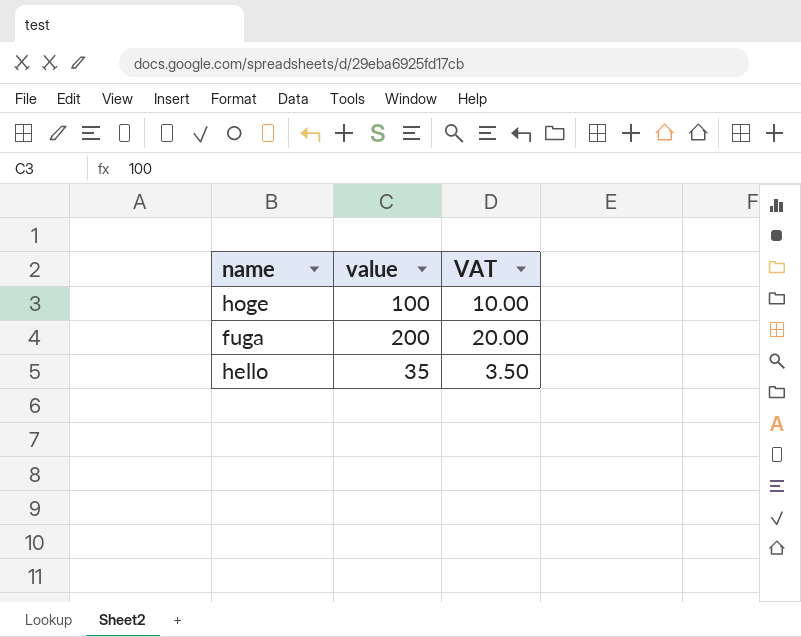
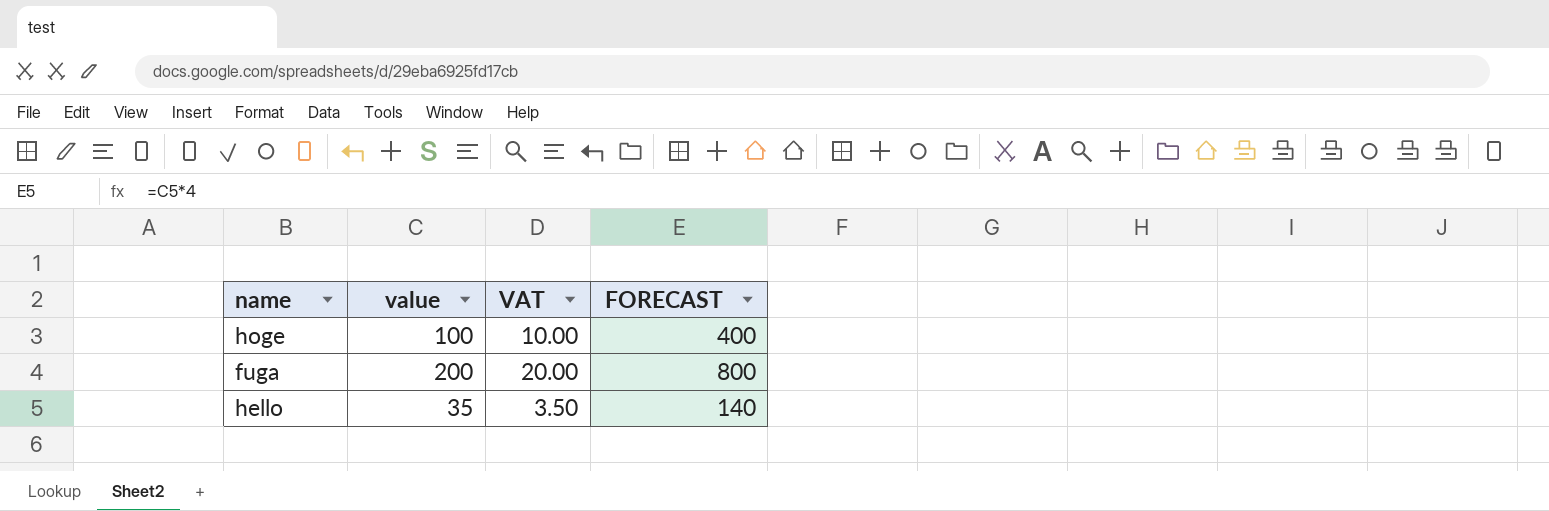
column FORECAST | formula: none -> [value] * 4

